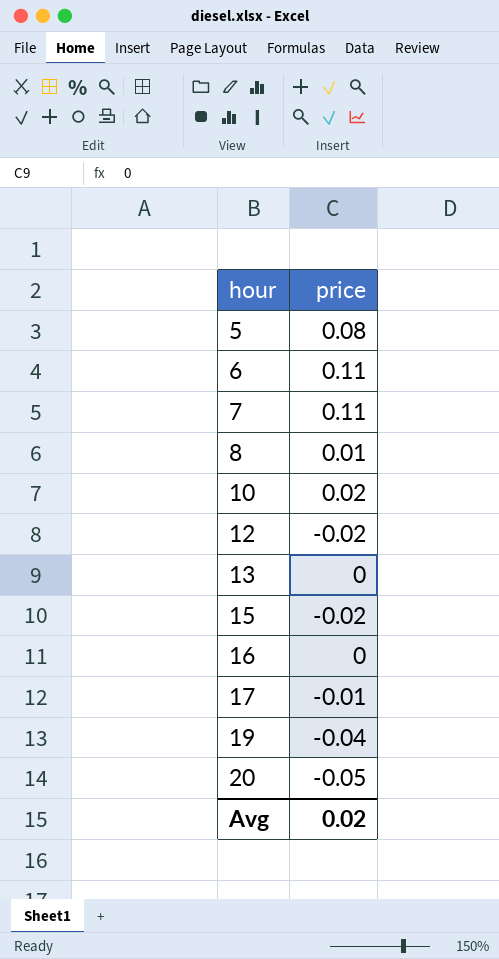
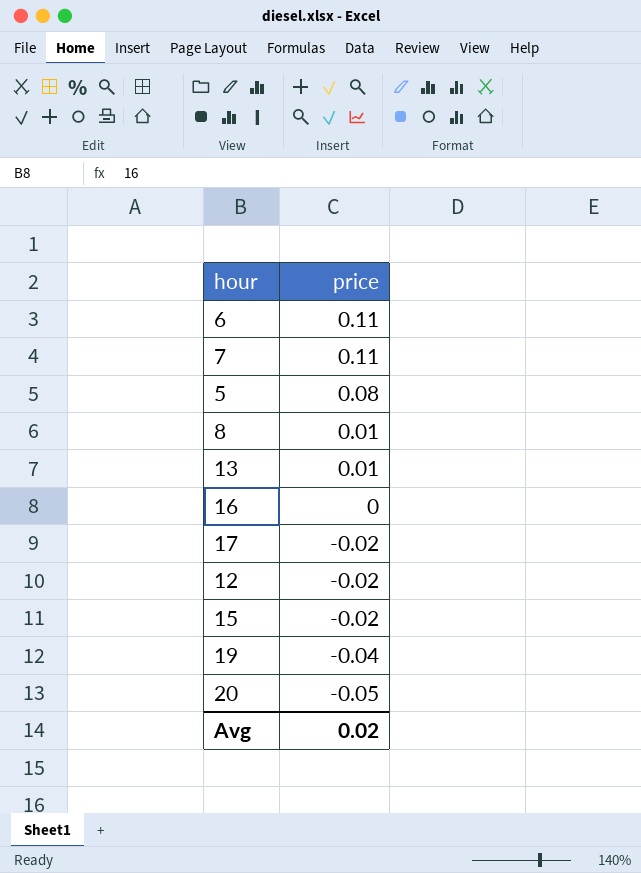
row order: hour ascending -> price descending
row 10: 0.02 -> none
13 | price: 0 -> 0.01
17 | price: -0.01 -> -0.02

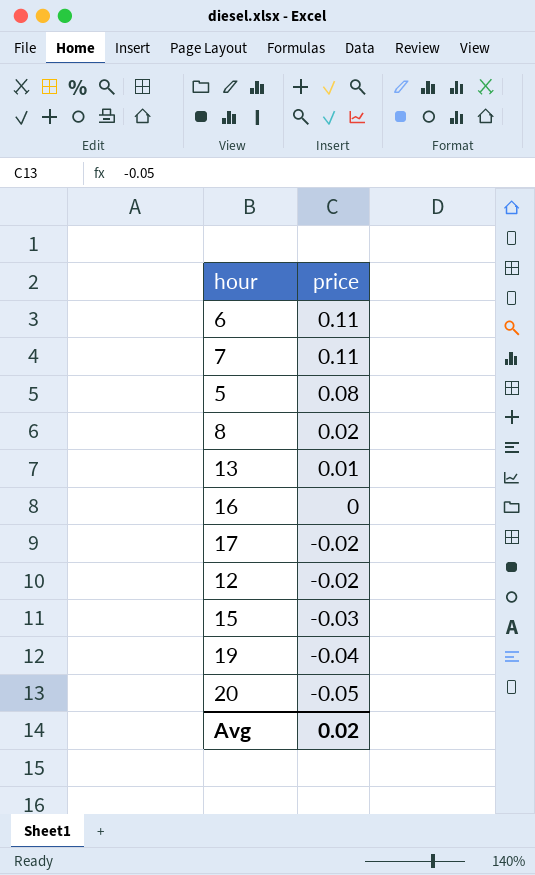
8 | price: 0.01 -> 0.02
15 | price: -0.02 -> -0.03

